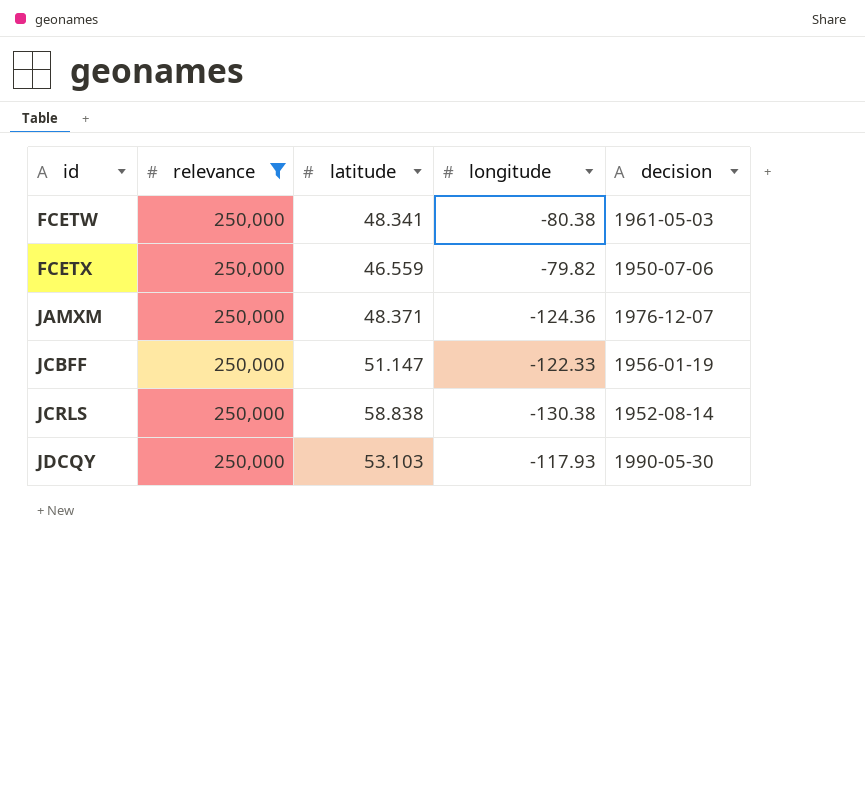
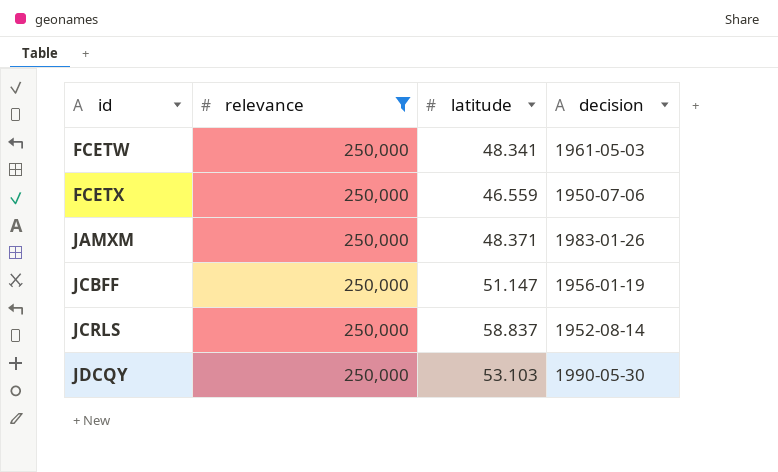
column longitude | position: 4 -> none
JAMXM | decision: 1976-12-07 -> 1983-01-26
JCRLS | latitude: 58.838 -> 58.837

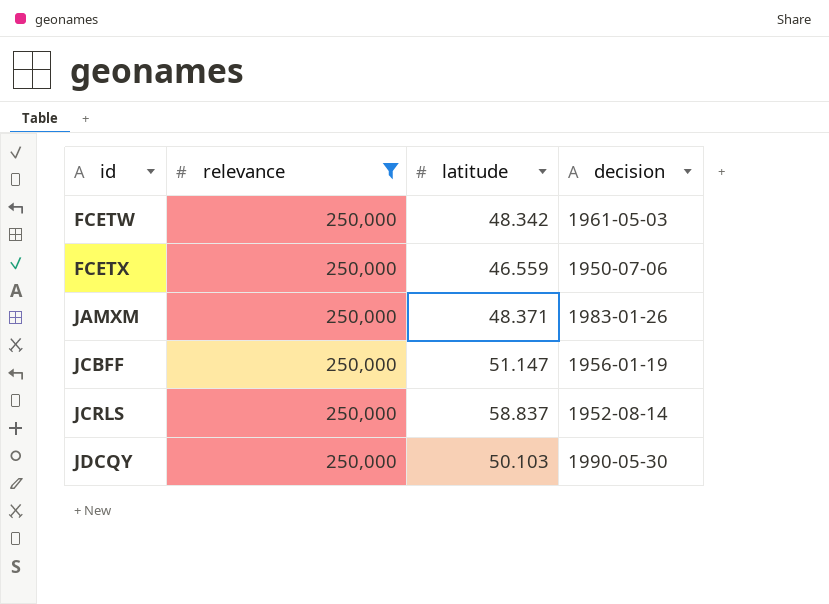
FCETW | latitude: 48.341 -> 48.342
JDCQY | latitude: 53.103 -> 50.103

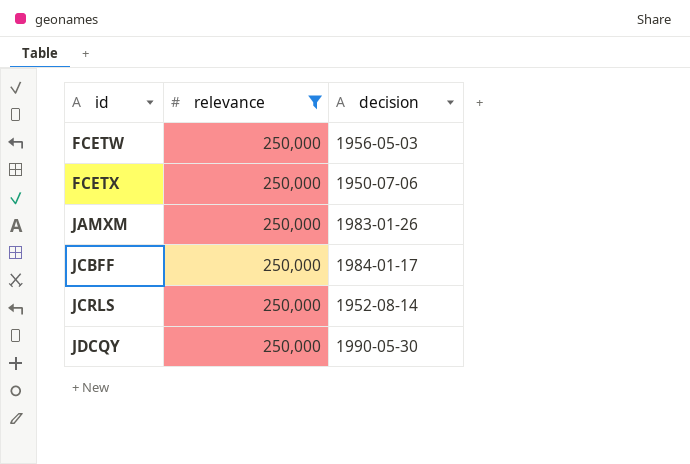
column latitude | position: 3 -> none
FCETW | decision: 1961-05-03 -> 1956-05-03
JCBFF | decision: 1956-01-19 -> 1984-01-17

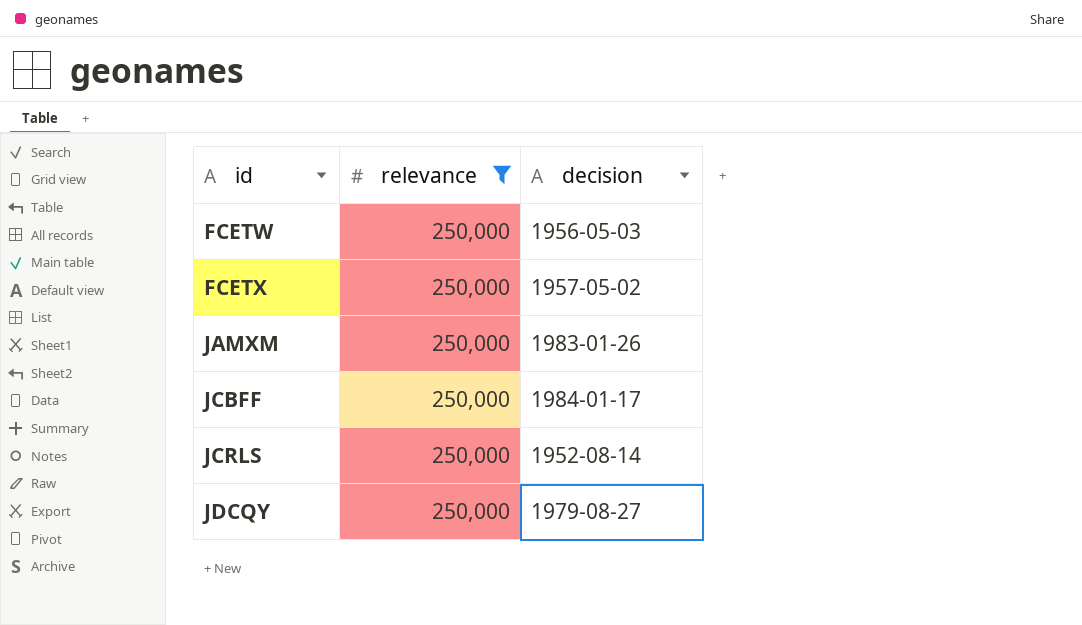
FCETX | decision: 1950-07-06 -> 1957-05-02
JDCQY | decision: 1990-05-30 -> 1979-08-27

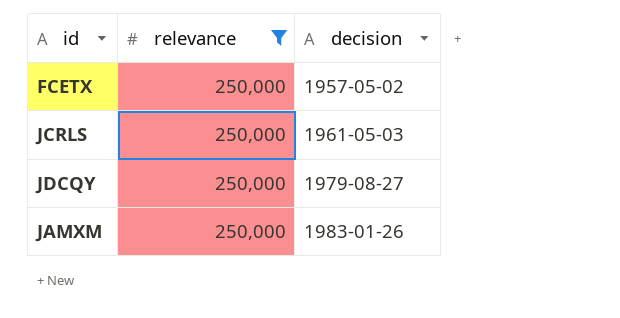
row order: id ascending -> decision ascending
row FCETW: 250,000 | 1956-05-03 -> none
row JCBFF: 250,000 | 1984-01-17 -> none
JCRLS | decision: 1952-08-14 -> 1961-05-03

